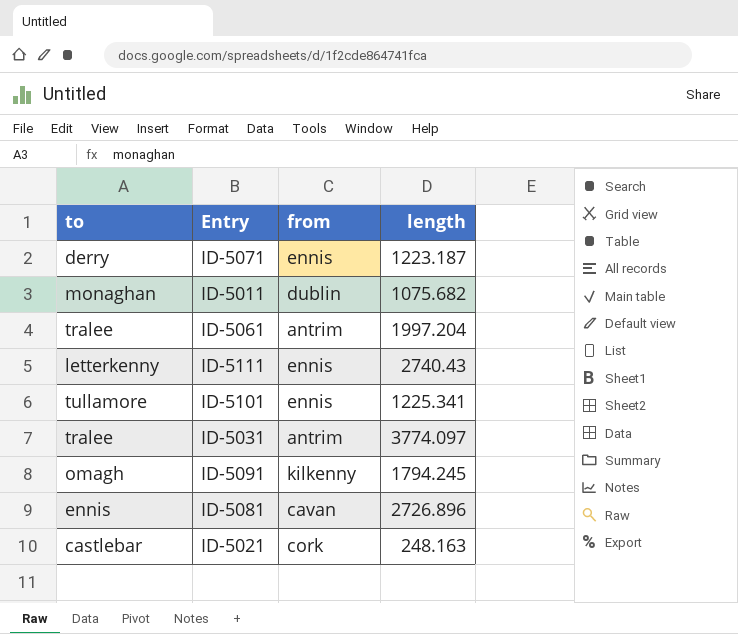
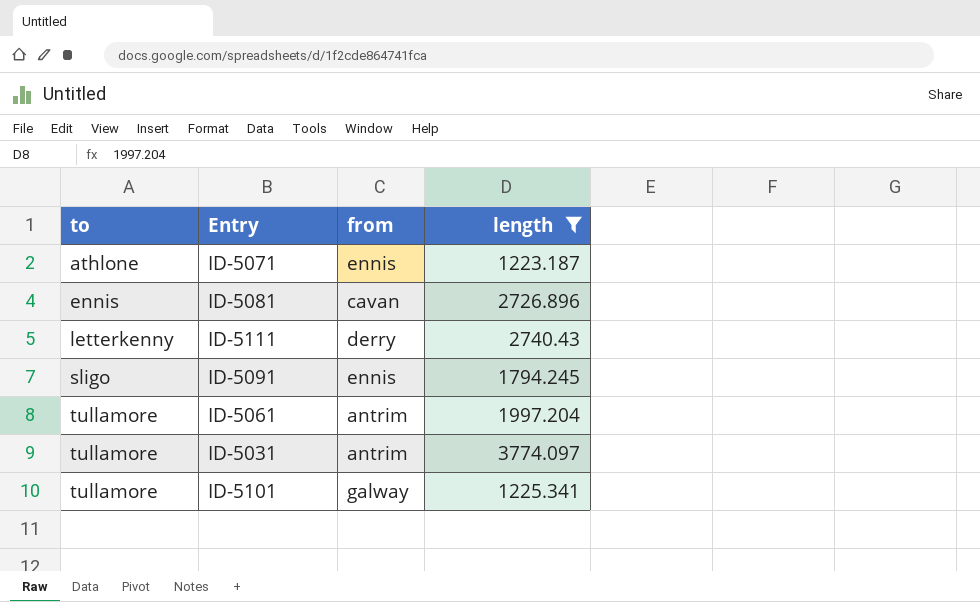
filter: none -> length >= 1223.187
row order: none -> to ascending
ID-5071 | to: derry -> athlone
ID-5111 | from: ennis -> derry
ID-5091 | to: omagh -> sligo
ID-5091 | from: kilkenny -> ennis
ID-5061 | to: tralee -> tullamore
ID-5031 | to: tralee -> tullamore
ID-5101 | from: ennis -> galway

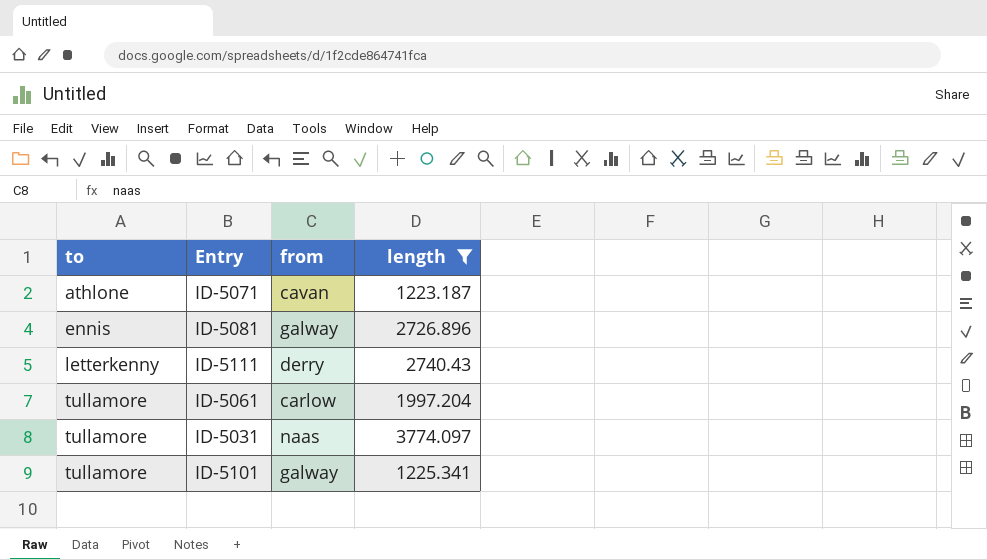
row ID-5091: sligo | ennis | 1794.245 -> none
ID-5071 | from: ennis -> cavan
ID-5081 | from: cavan -> galway
ID-5061 | from: antrim -> carlow
ID-5031 | from: antrim -> naas

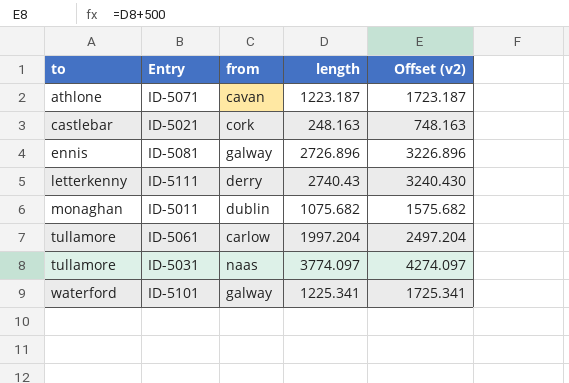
filter: length >= 1223.187 -> none
column Offset (v2) | formula: none -> [length] + 500
ID-5101 | to: tullamore -> waterford

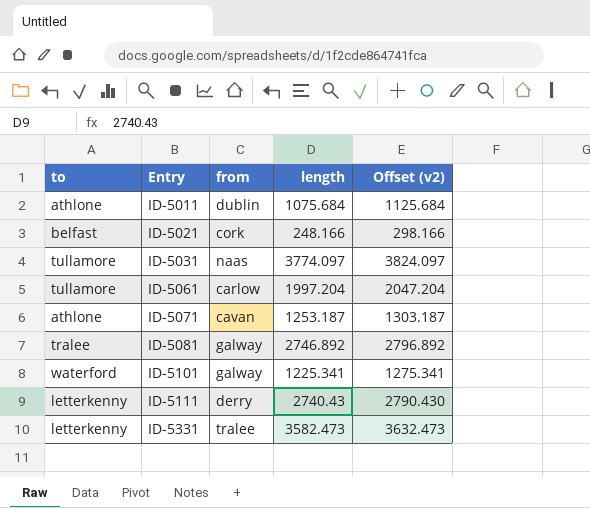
row order: to ascending -> Entry ascending
column Offset (v2) | formula: [length] + 500 -> [length] + 50
ID-5011 | to: monaghan -> athlone
ID-5011 | length: 1075.682 -> 1075.684
ID-5021 | to: castlebar -> belfast
ID-5021 | length: 248.163 -> 248.166
ID-5071 | length: 1223.187 -> 1253.187
ID-5081 | to: ennis -> tralee
ID-5081 | length: 2726.896 -> 2746.892
row ID-5331: none -> letterkenny | tralee | 3582.473 | 3632.473

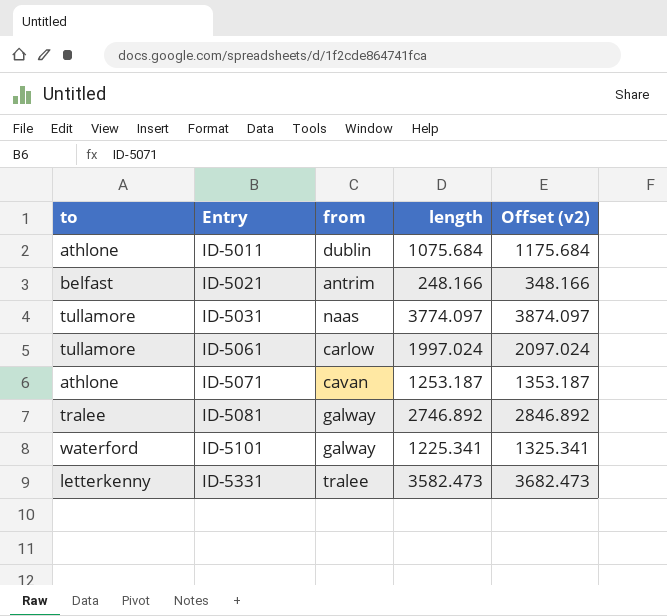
column Offset (v2) | formula: [length] + 50 -> [length] + 100
row ID-5111: letterkenny | derry | 2740.43 | 2790.430 -> none
ID-5021 | from: cork -> antrim
ID-5061 | length: 1997.204 -> 1997.024

